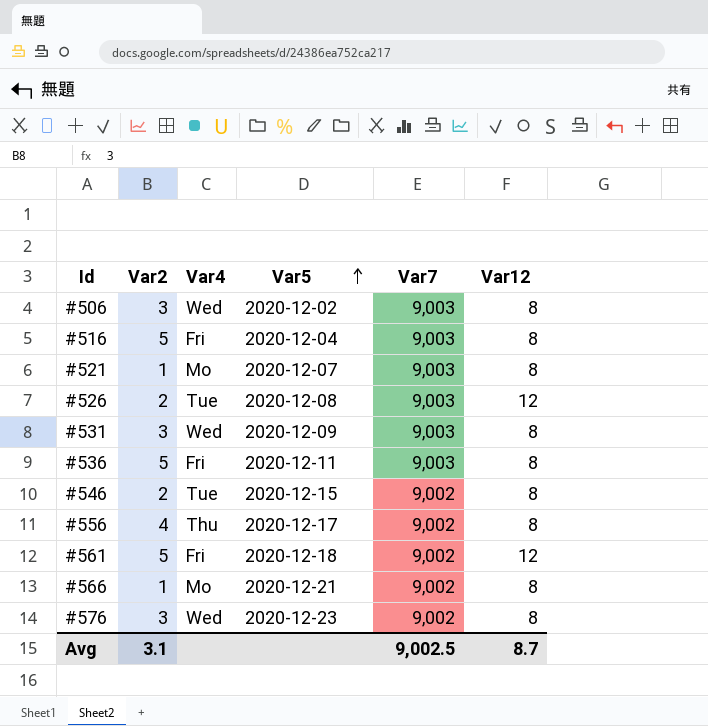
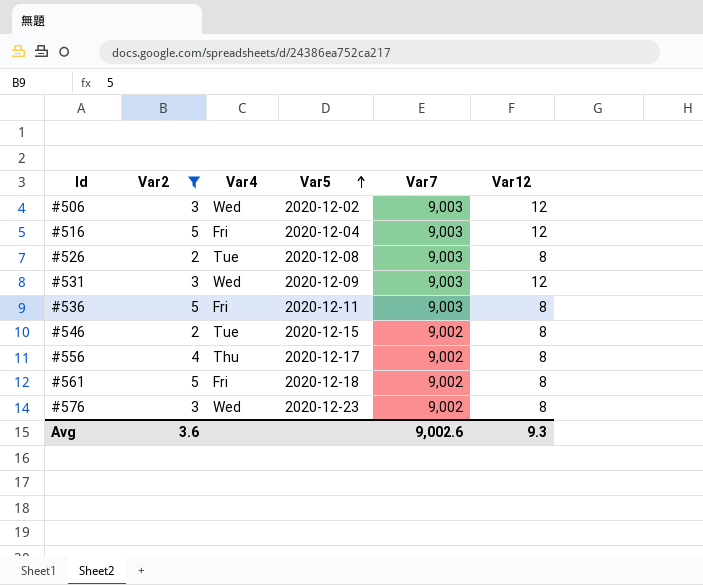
filter: none -> Var2 != 1
#506 | Var12: 8 -> 12
#516 | Var12: 8 -> 12
#526 | Var12: 12 -> 8
#531 | Var12: 8 -> 12
#561 | Var12: 12 -> 8
Avg | Var2: 3.1 -> 3.6
Avg | Var7: 9,002.5 -> 9,002.6
Avg | Var12: 8.7 -> 9.3

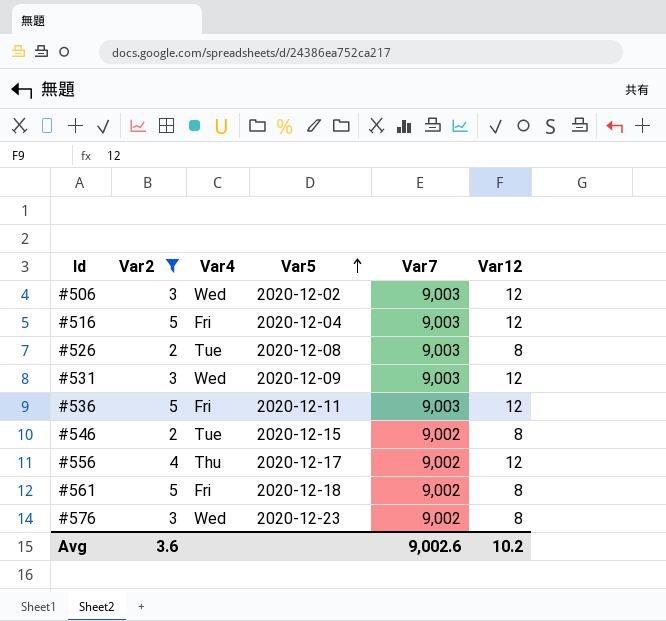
#536 | Var12: 8 -> 12
#556 | Var12: 8 -> 12
Avg | Var12: 9.3 -> 10.2

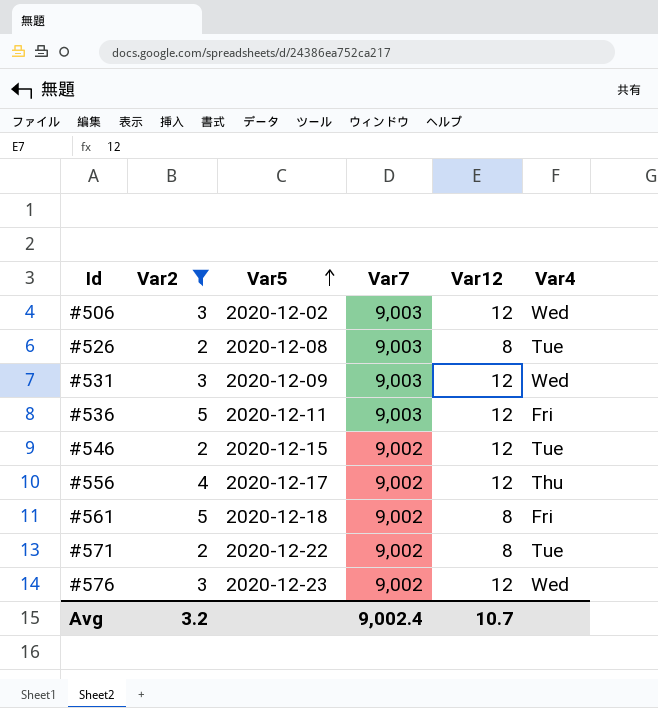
column Var4 | position: 3 -> 6
row #516: 5 | Fri | 2020-12-04 | 9,003 | 12 -> none
#546 | Var12: 8 -> 12
row #571: none -> 2 | 2020-12-22 | 9,002 | 8 | Tue
#576 | Var12: 8 -> 12
Avg | Var2: 3.6 -> 3.2
Avg | Var7: 9,002.6 -> 9,002.4
Avg | Var12: 10.2 -> 10.7

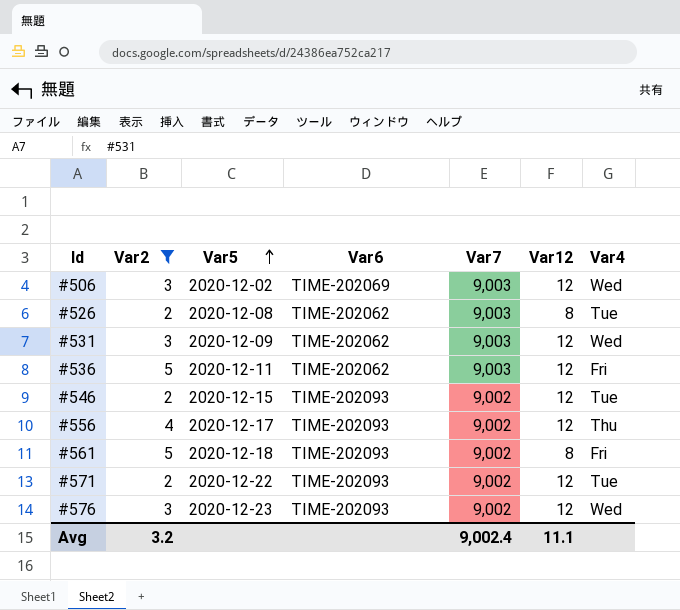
column Var6 | position: none -> 4
#571 | Var12: 8 -> 12
Avg | Var12: 10.7 -> 11.1

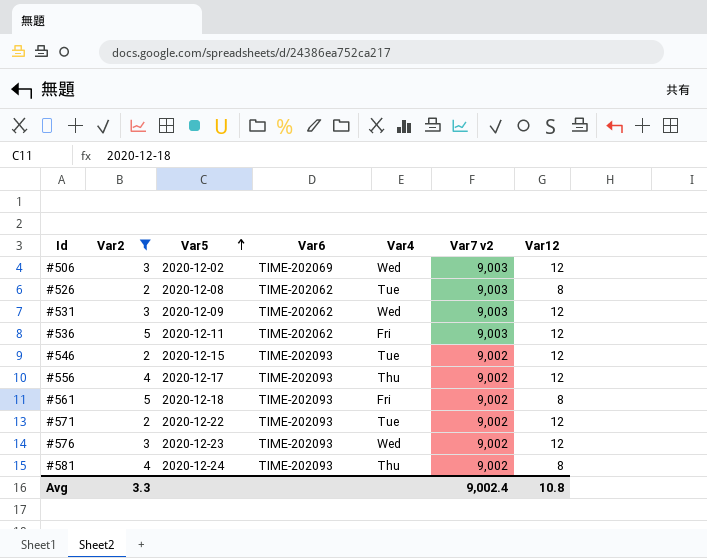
column Var4 | position: 7 -> 5
column name: Var7 -> Var7 v2
row #581: none -> 4 | 2020-12-24 | TIME-202093 | Thu | 9,002 | 8
Avg | Var2: 3.2 -> 3.3
Avg | Var12: 11.1 -> 10.8

